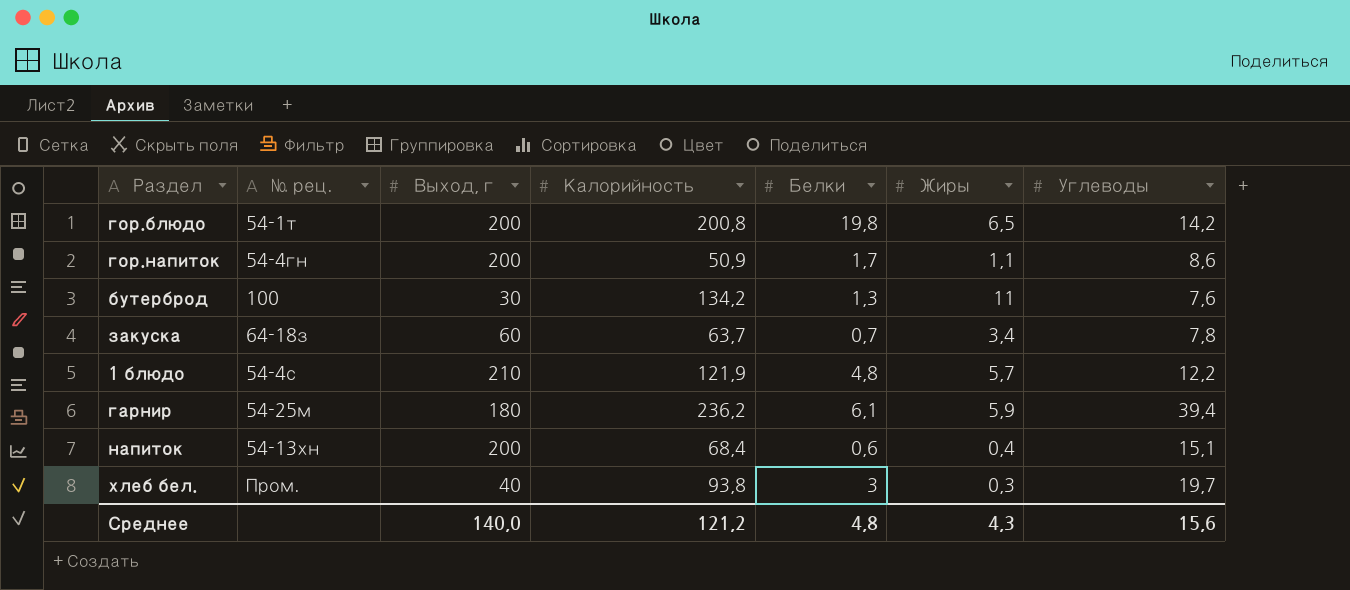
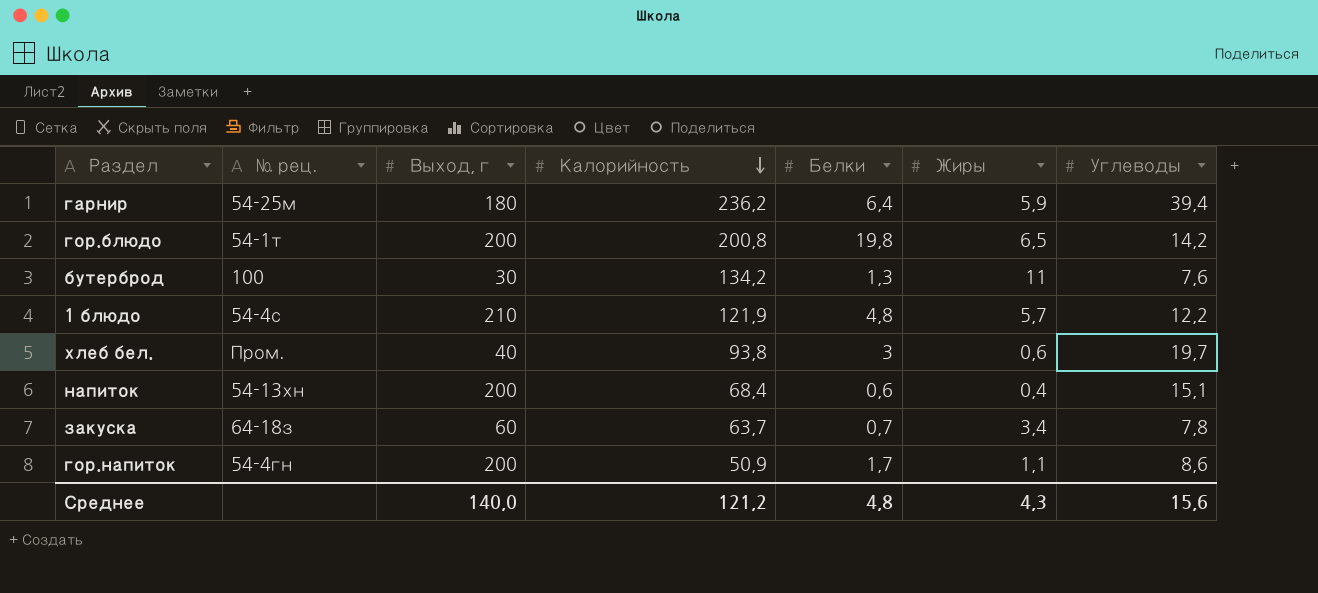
row order: none -> Калорийность descending
гарнир | Белки: 6,1 -> 6,4
хлеб бел. | Жиры: 0,3 -> 0,6

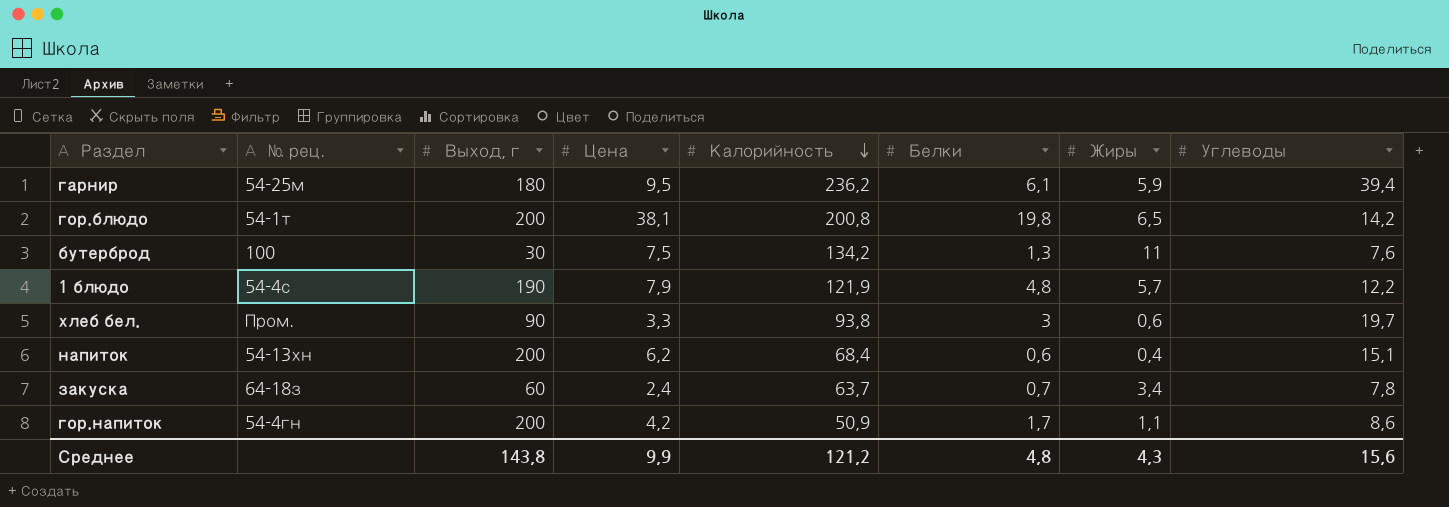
column Цена | position: none -> 4
гарнир | Белки: 6,4 -> 6,1
1 блюдо | Выход, г: 210 -> 190
хлеб бел. | Выход, г: 40 -> 90
Среднее | Выход, г: 140,0 -> 143,8

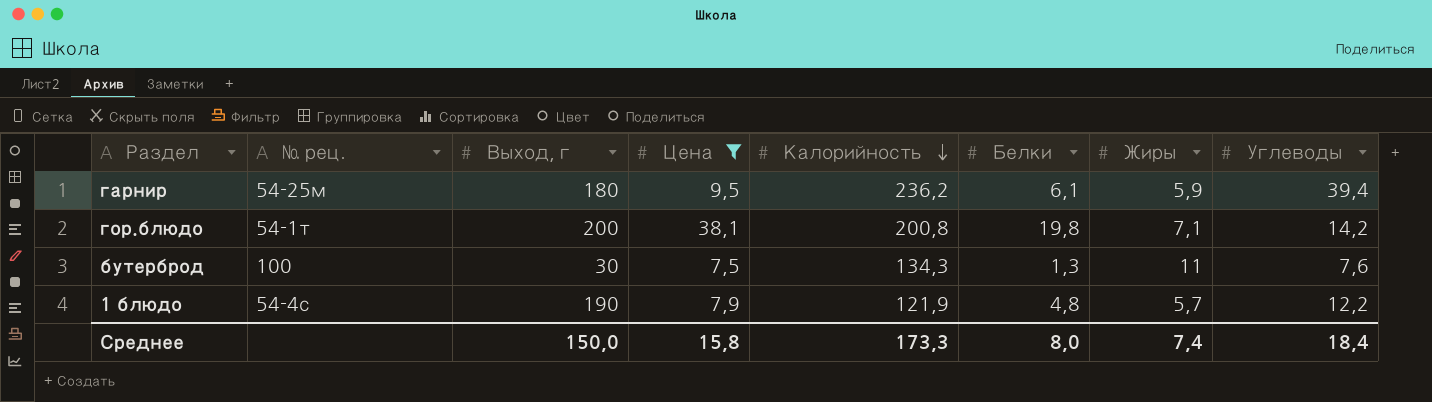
filter: none -> Цена >= 7,5
гор.блюдо | Жиры: 6,5 -> 7,1
бутерброд | Калорийность: 134,2 -> 134,3
Среднее | Выход, г: 143,8 -> 150,0
Среднее | Цена: 9,9 -> 15,8
Среднее | Калорийность: 121,2 -> 173,3
Среднее | Белки: 4,8 -> 8,0
Среднее | Жиры: 4,3 -> 7,4
Среднее | Углеводы: 15,6 -> 18,4

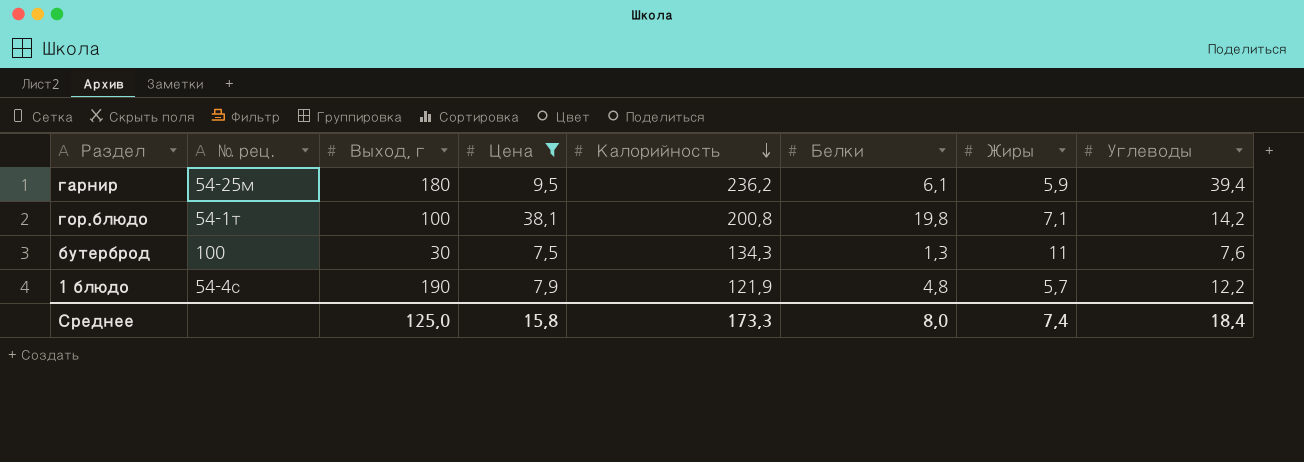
гор.блюдо | Выход, г: 200 -> 100
Среднее | Выход, г: 150,0 -> 125,0

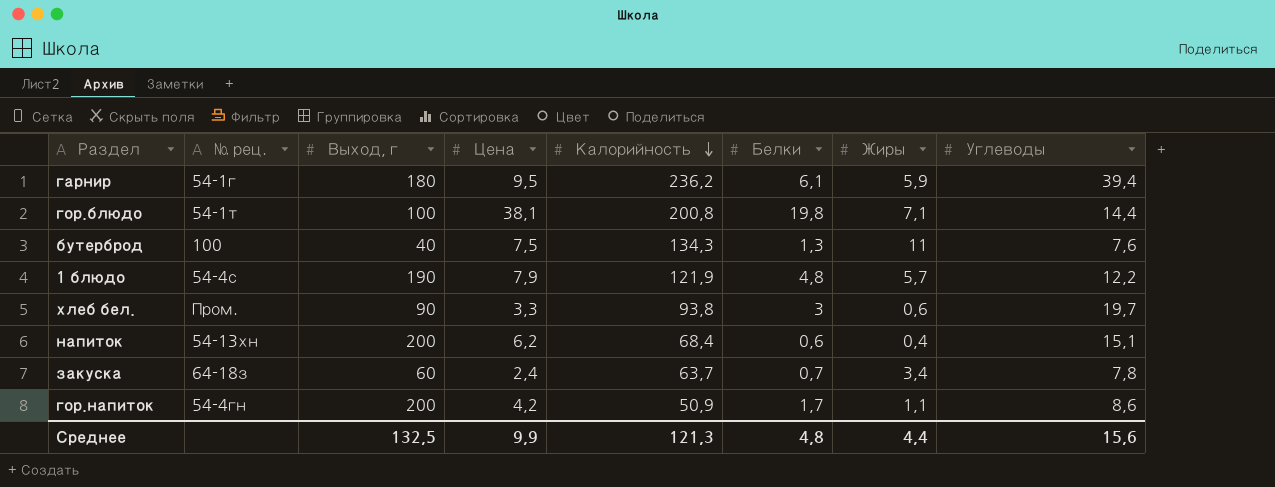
filter: Цена >= 7,5 -> none
гарнир | № рец.: 54-25м -> 54-1г
гор.блюдо | Углеводы: 14,2 -> 14,4
бутерброд | Выход, г: 30 -> 40
Среднее | Выход, г: 125,0 -> 132,5
Среднее | Цена: 15,8 -> 9,9
Среднее | Калорийность: 173,3 -> 121,3
Среднее | Белки: 8,0 -> 4,8
Среднее | Жиры: 7,4 -> 4,4
Среднее | Углеводы: 18,4 -> 15,6

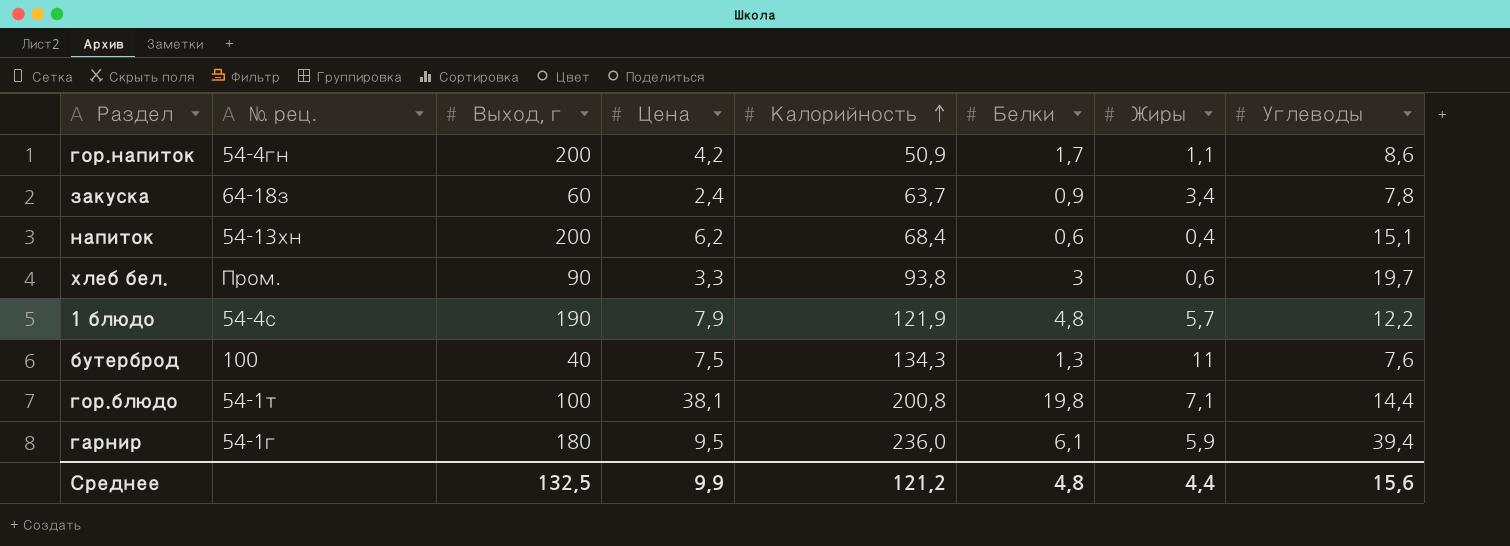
row order: Калорийность descending -> Калорийность ascending
закуска | Белки: 0,7 -> 0,9
гарнир | Калорийность: 236,2 -> 236,0
Среднее | Калорийность: 121,3 -> 121,2

